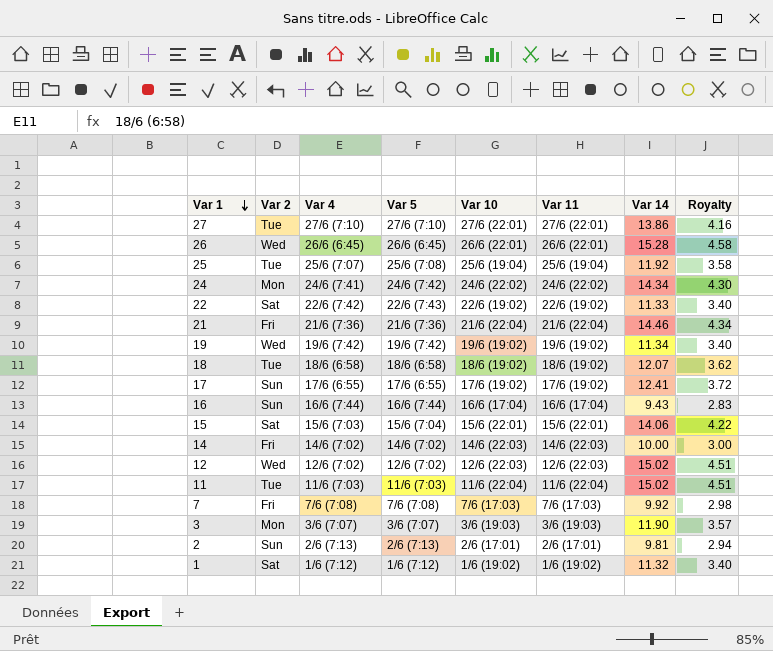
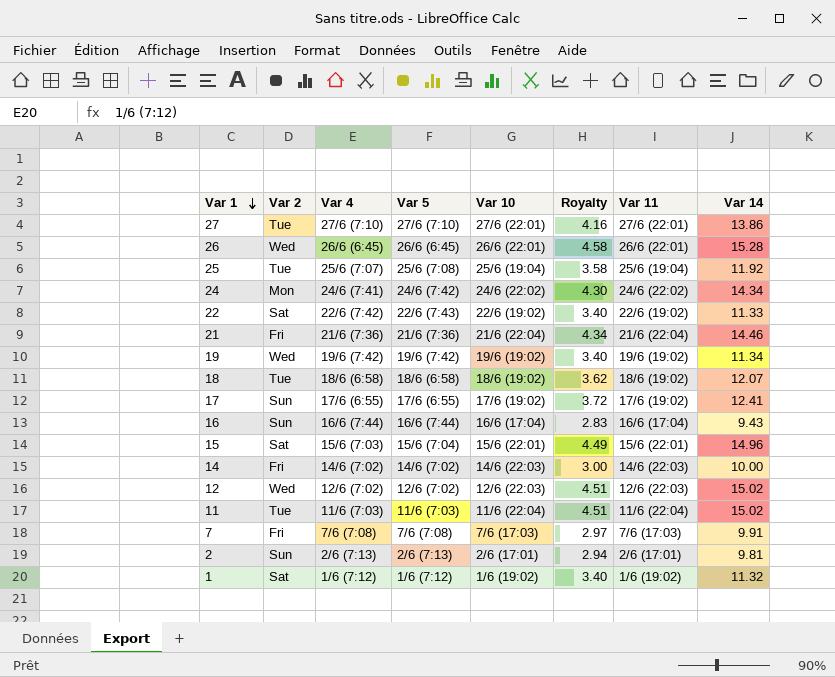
column Royalty | position: 8 -> 6
row 3: Mon | 3/6 (7:07) | 3/6 (7:07) | 3/6 (19:03) | 3/6 (19:03) | 11.90 | 3.57 -> none
15 | Royalty: 4.22 -> 4.49
15 | Var 14: 14.06 -> 14.96
7 | Royalty: 2.98 -> 2.97
7 | Var 14: 9.92 -> 9.91

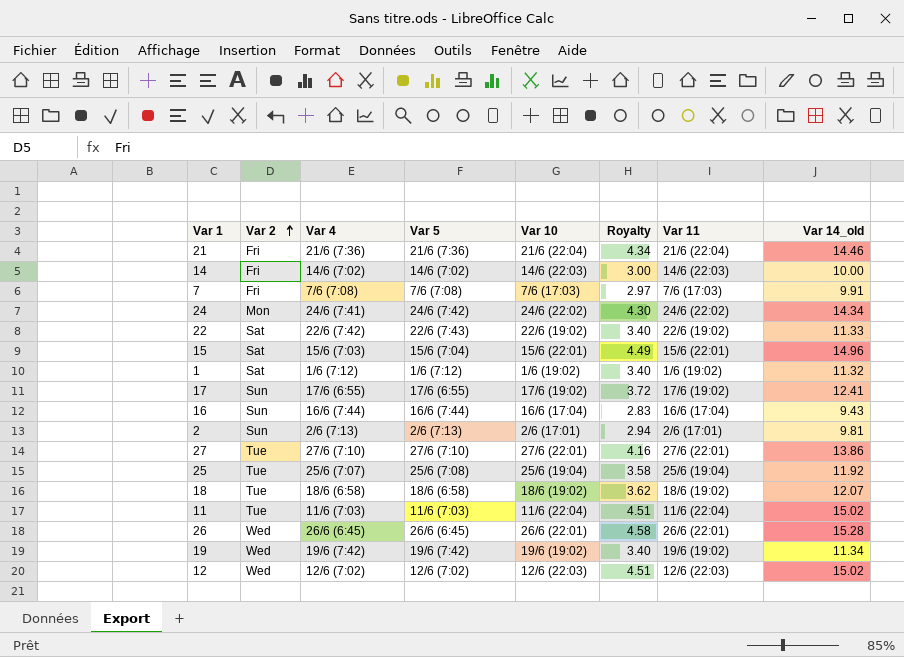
row order: Var 1 descending -> Var 2 ascending
column name: Var 14 -> Var 14_old

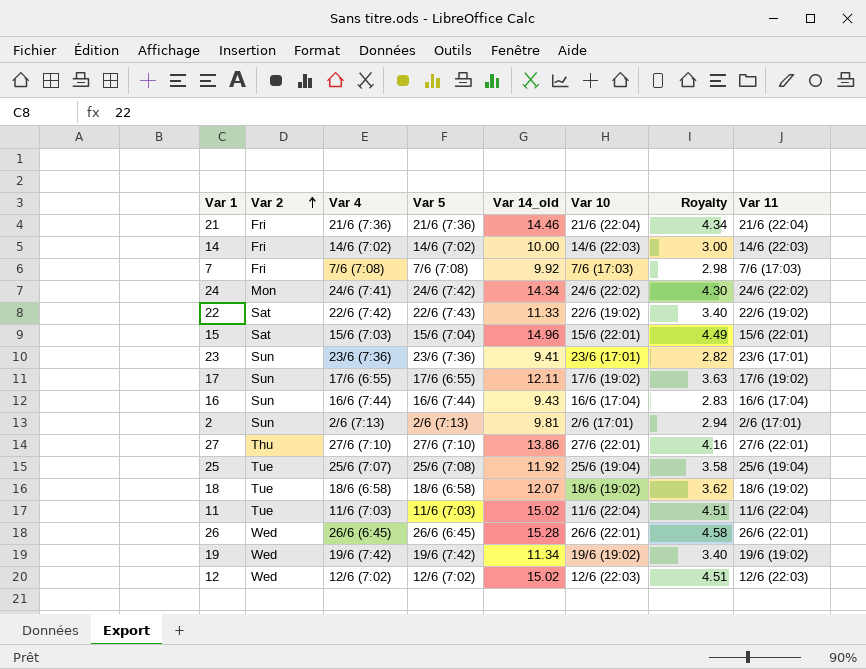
column Var 14_old | position: 8 -> 5
row 1: Sat | 1/6 (7:12) | 1/6 (7:12) | 1/6 (19:02) | 3.40 | 1/6 (19:02) | 11.32 -> none
7 | Var 14_old: 9.91 -> 9.92
7 | Royalty: 2.97 -> 2.98
row 23: none -> Sun | 23/6 (7:36) | 23/6 (7:36) | 9.41 | 23/6 (17:01) | 2.82 | 23/6 (17:01)
17 | Var 14_old: 12.41 -> 12.11
17 | Royalty: 3.72 -> 3.63
27 | Var 2: Tue -> Thu

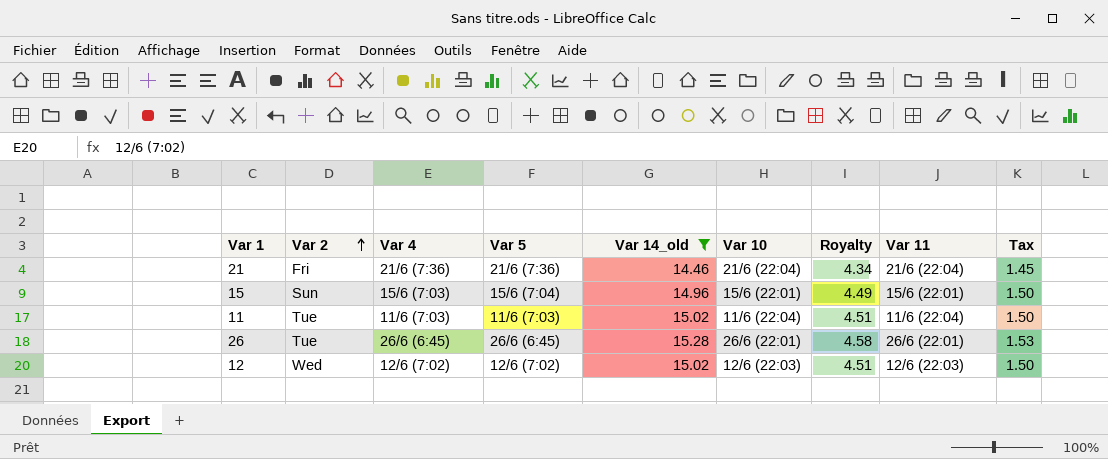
filter: none -> Var 14_old >= 14.46
column Tax | formula: none -> [Var 14_old] * 0.1
15 | Var 2: Sat -> Sun
26 | Var 2: Wed -> Tue

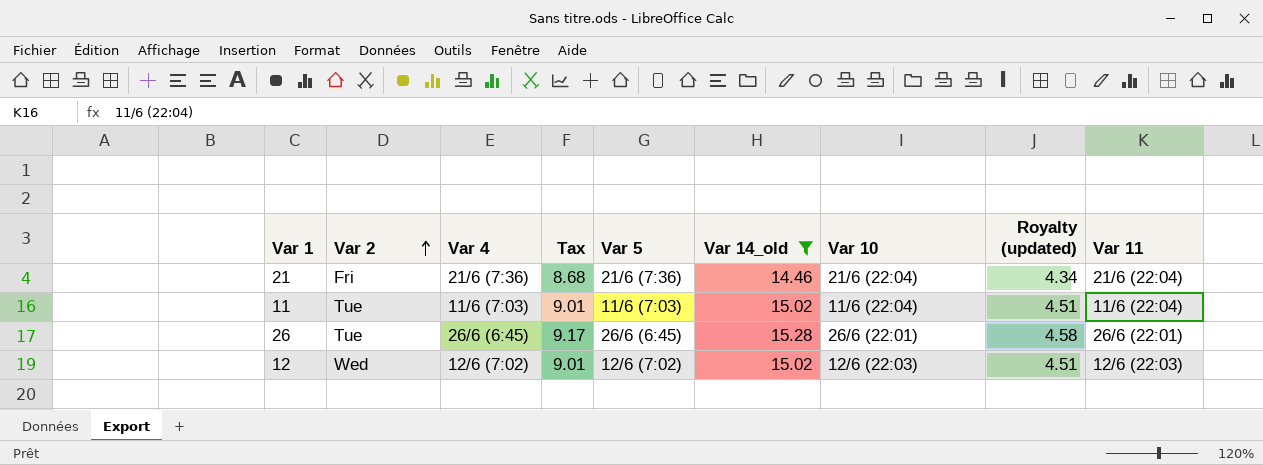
column Tax | formula: [Var 14_old] * 0.1 -> [Var 14_old] * 0.6
column Tax | position: 9 -> 4
column name: Royalty -> Royalty (updated)
row 15: Sun | 15/6 (7:03) | 15/6 (7:04) | 14.96 | 15/6 (22:01) | 4.49 | 15/6 (22:01) | 1.50 -> none

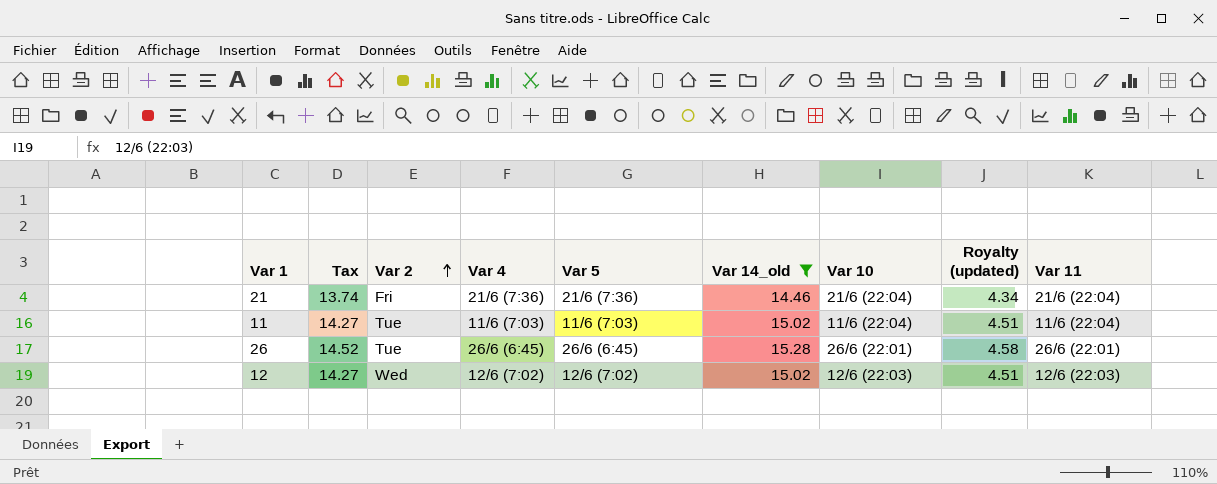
column Tax | formula: [Var 14_old] * 0.6 -> [Var 14_old] * 0.95
column Tax | position: 4 -> 2

